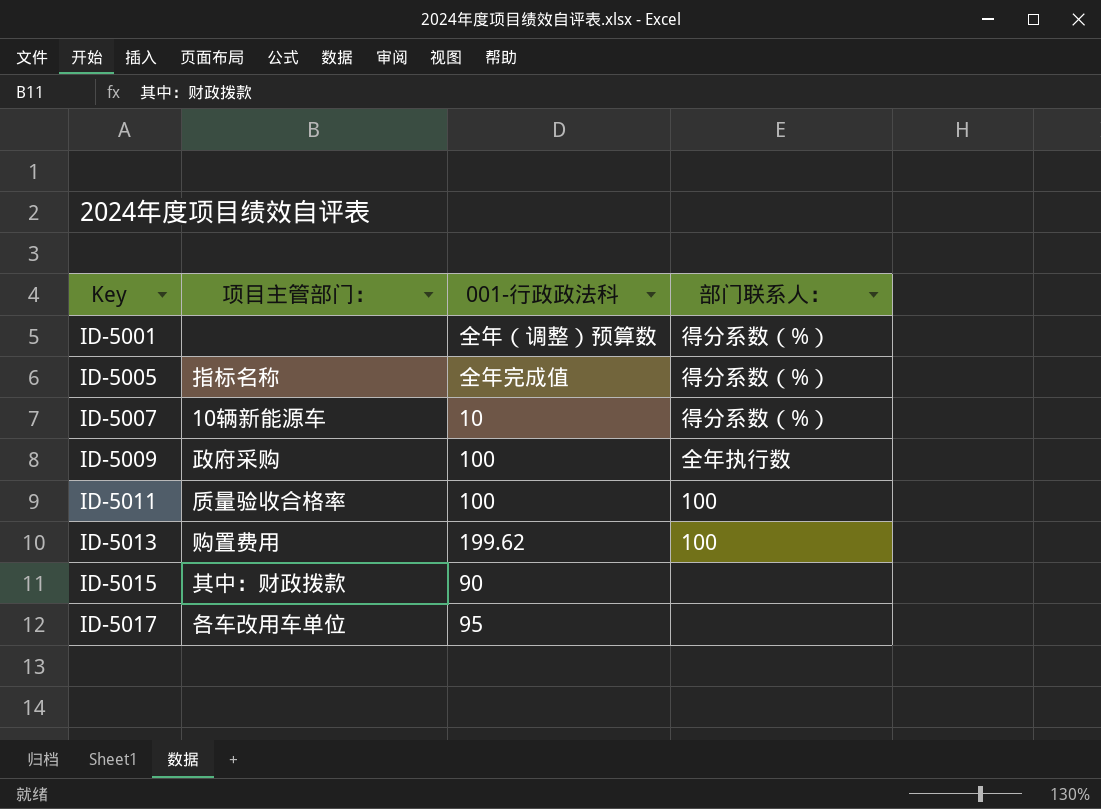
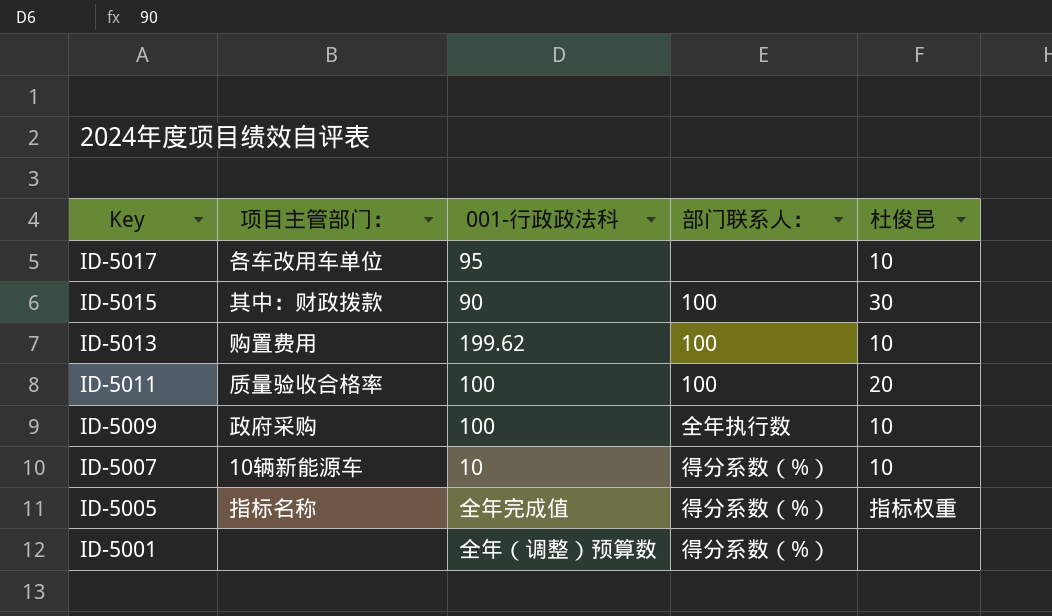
row order: Key ascending -> Key descending
column 杜俊邑 | position: none -> 5
ID-5015 | 部门联系人：: none -> 100

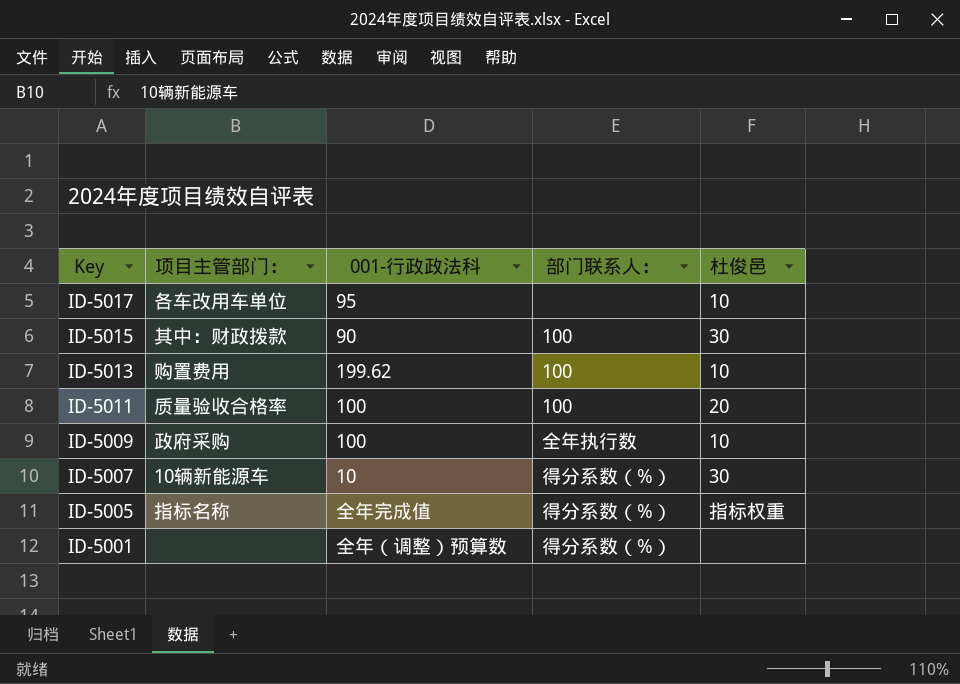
ID-5007 | 杜俊邑: 10 -> 30

